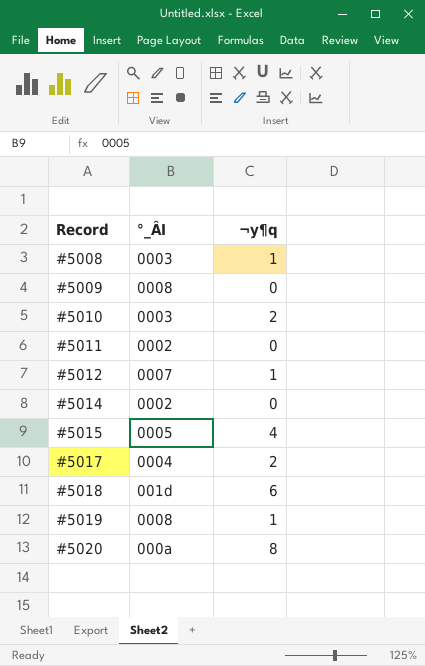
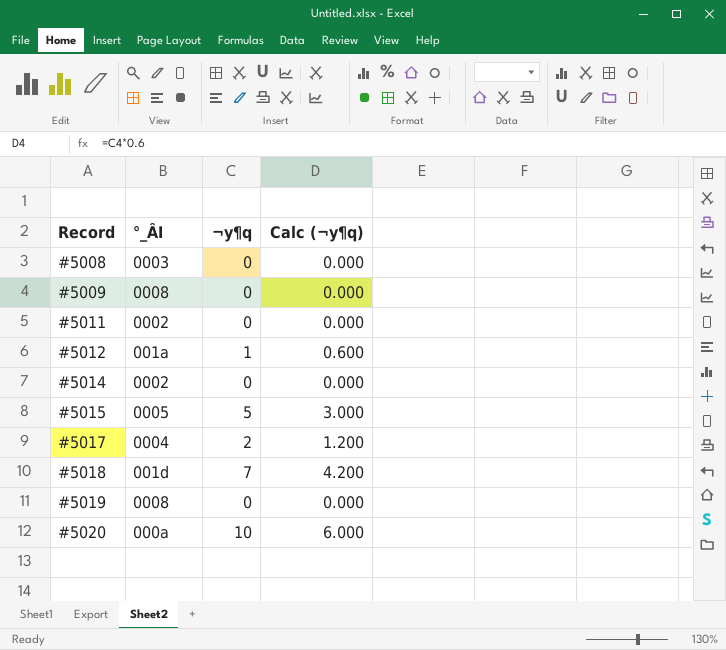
column Calc (¬y¶q) | formula: none -> [¬y¶q] * 0.6
row #5010: 0003 | 2 -> none
#5008 | ¬y¶q: 1 -> 0
#5012 | °_ÂI: 0007 -> 001a
#5015 | ¬y¶q: 4 -> 5
#5018 | ¬y¶q: 6 -> 7
#5019 | ¬y¶q: 1 -> 0
#5020 | ¬y¶q: 8 -> 10

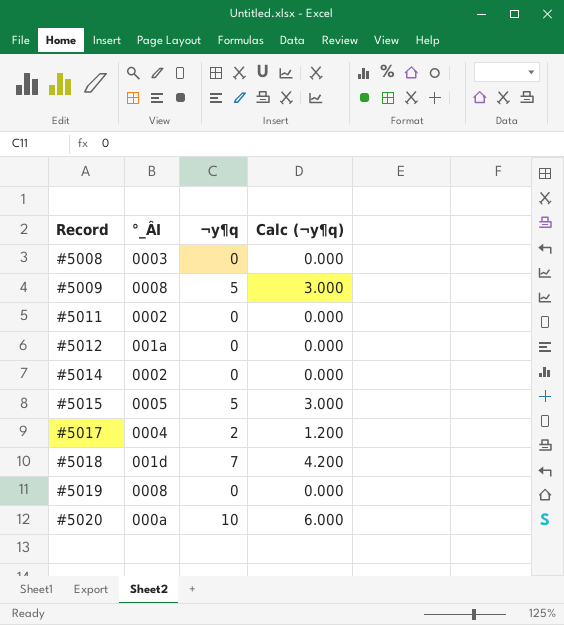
#5009 | ¬y¶q: 0 -> 5
#5009 | Calc (¬y¶q): 0.000 -> 3.000
#5012 | ¬y¶q: 1 -> 0
#5012 | Calc (¬y¶q): 0.600 -> 0.000

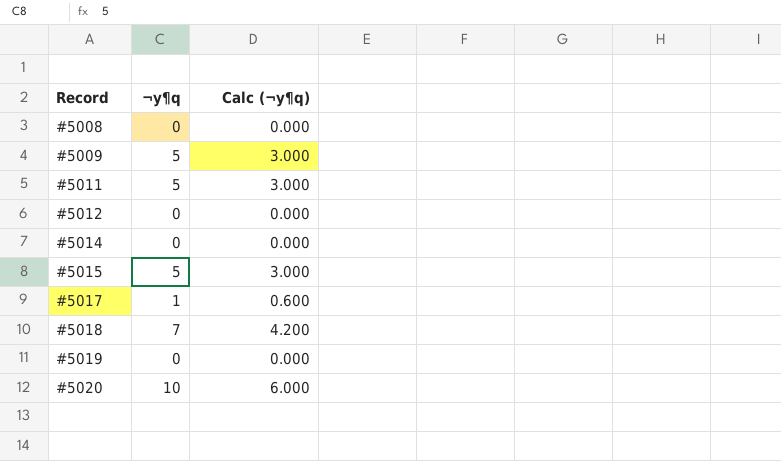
column °_ÂI | position: 2 -> none
#5011 | ¬y¶q: 0 -> 5
#5011 | Calc (¬y¶q): 0.000 -> 3.000
#5017 | ¬y¶q: 2 -> 1
#5017 | Calc (¬y¶q): 1.200 -> 0.600

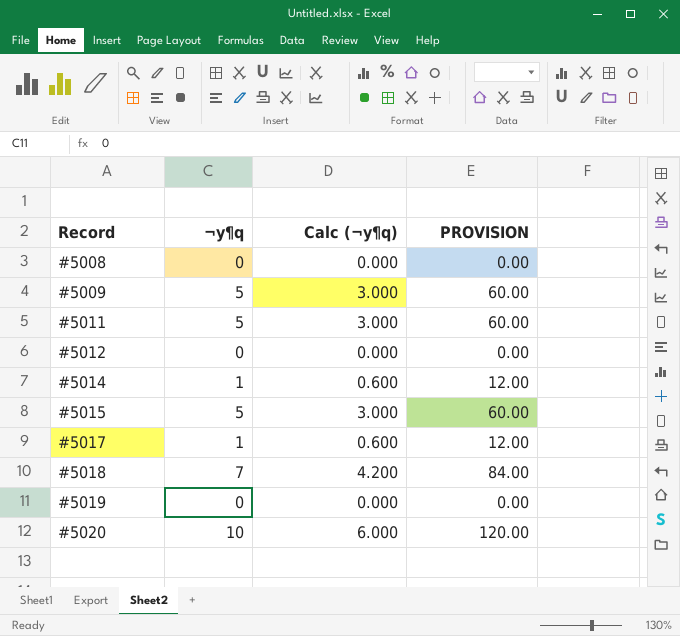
column PROVISION | formula: none -> [¬y¶q] * 12
#5014 | ¬y¶q: 0 -> 1
#5014 | Calc (¬y¶q): 0.000 -> 0.600

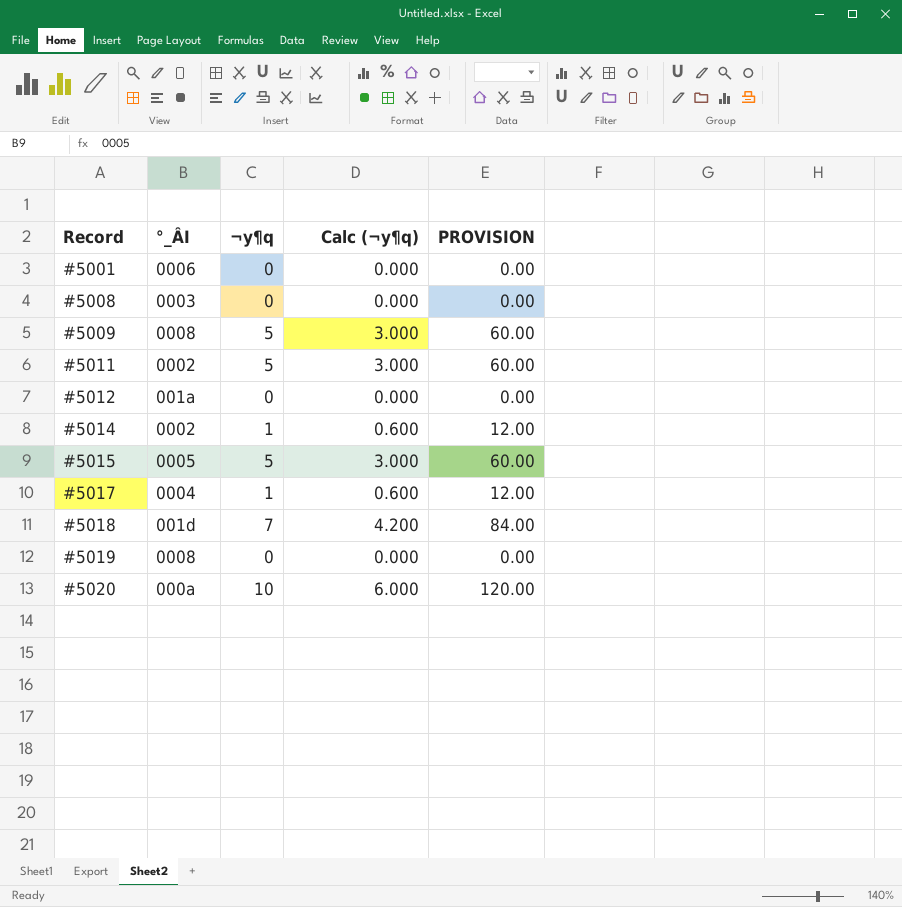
column °_ÂI | position: none -> 2
row #5001: none -> 0006 | 0 | 0.000 | 0.00

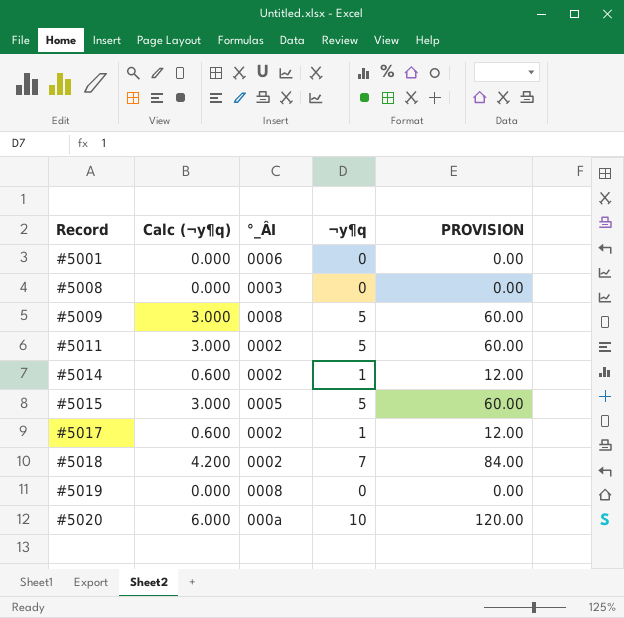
column Calc (¬y¶q) | position: 4 -> 2
row #5012: 001a | 0 | 0.000 | 0.00 -> none
#5017 | °_ÂI: 0004 -> 0002
#5018 | °_ÂI: 001d -> 0002

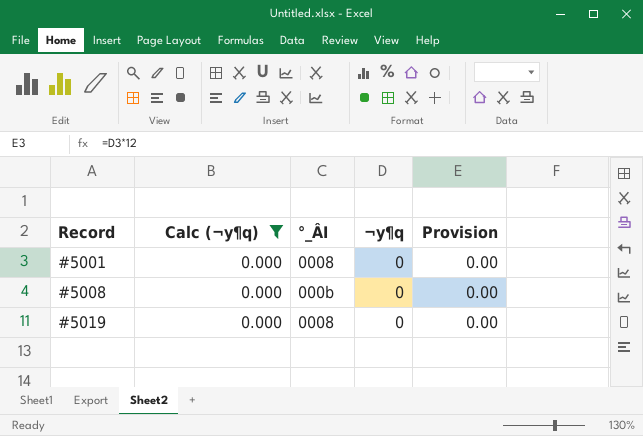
filter: none -> Calc (¬y¶q) = 0.000
column name: PROVISION -> Provision
#5001 | °_ÂI: 0006 -> 0008
#5008 | °_ÂI: 0003 -> 000b

